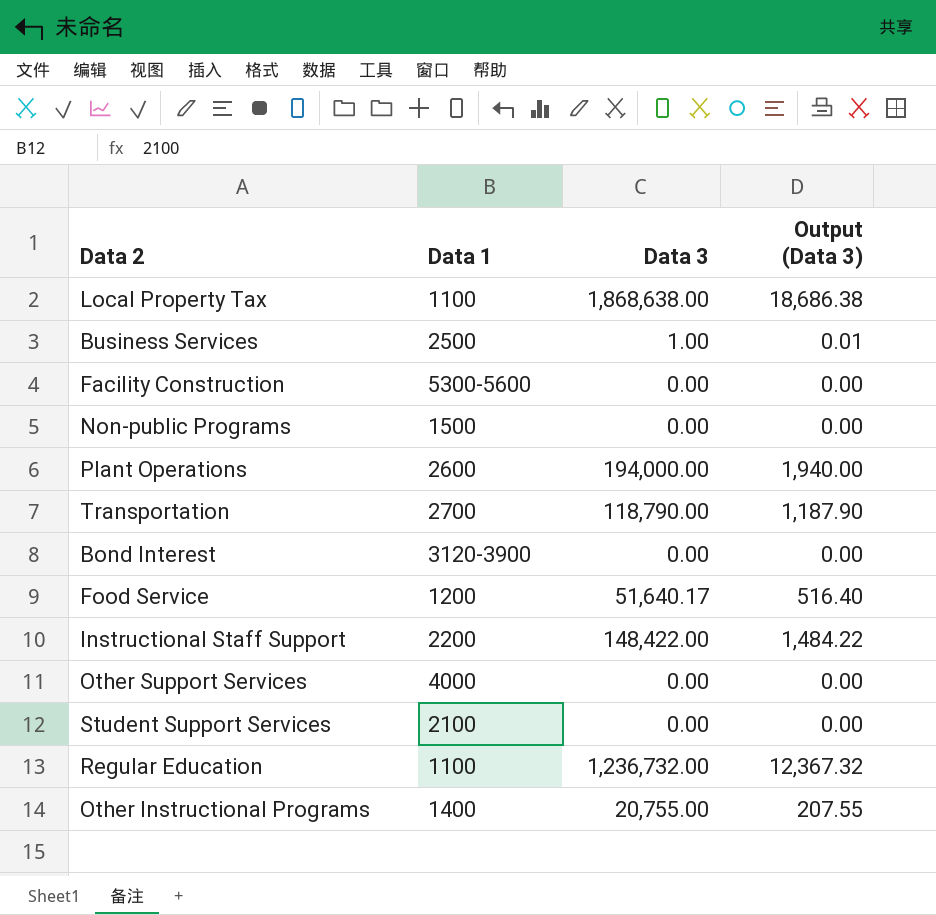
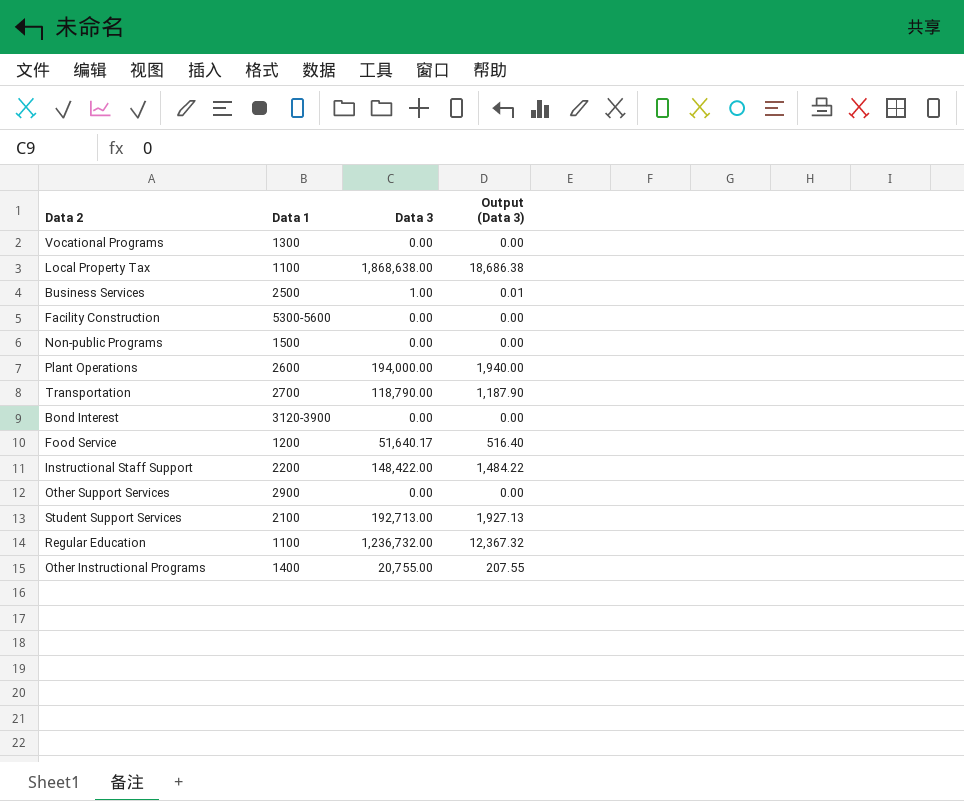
row Vocational Programs: none -> 1300 | 0.00 | 0.00
Other Support Services | Data 1: 4000 -> 2900
Student Support Services | Data 3: 0.00 -> 192,713.00
Student Support Services | Output (Data 3): 0.00 -> 1,927.13

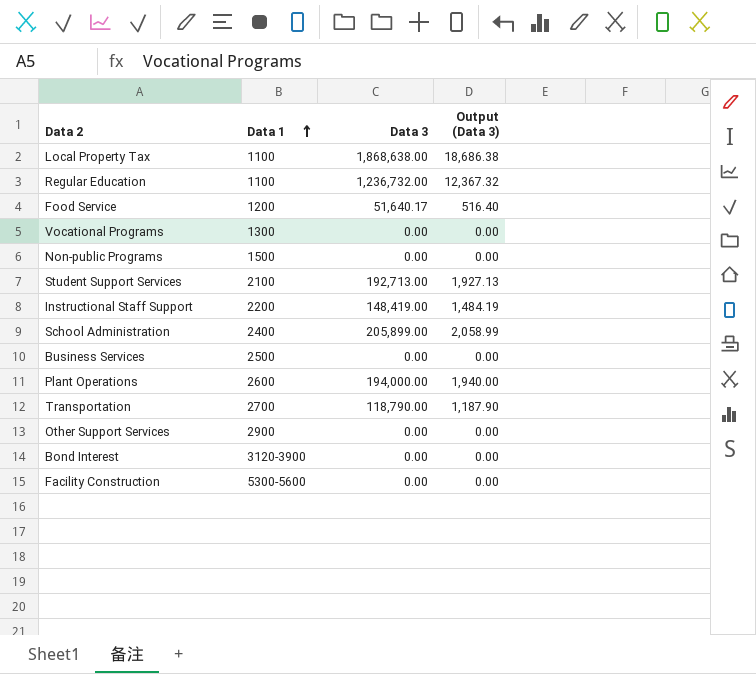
row order: none -> Data 1 ascending
row Other Instructional Programs: 1400 | 20,755.00 | 207.55 -> none
Instructional Staff Support | Data 3: 148,422.00 -> 148,419.00
Instructional Staff Support | Output (Data 3): 1,484.22 -> 1,484.19
row School Administration: none -> 2400 | 205,899.00 | 2,058.99
Business Services | Data 3: 1.00 -> 0.00
Business Services | Output (Data 3): 0.01 -> 0.00

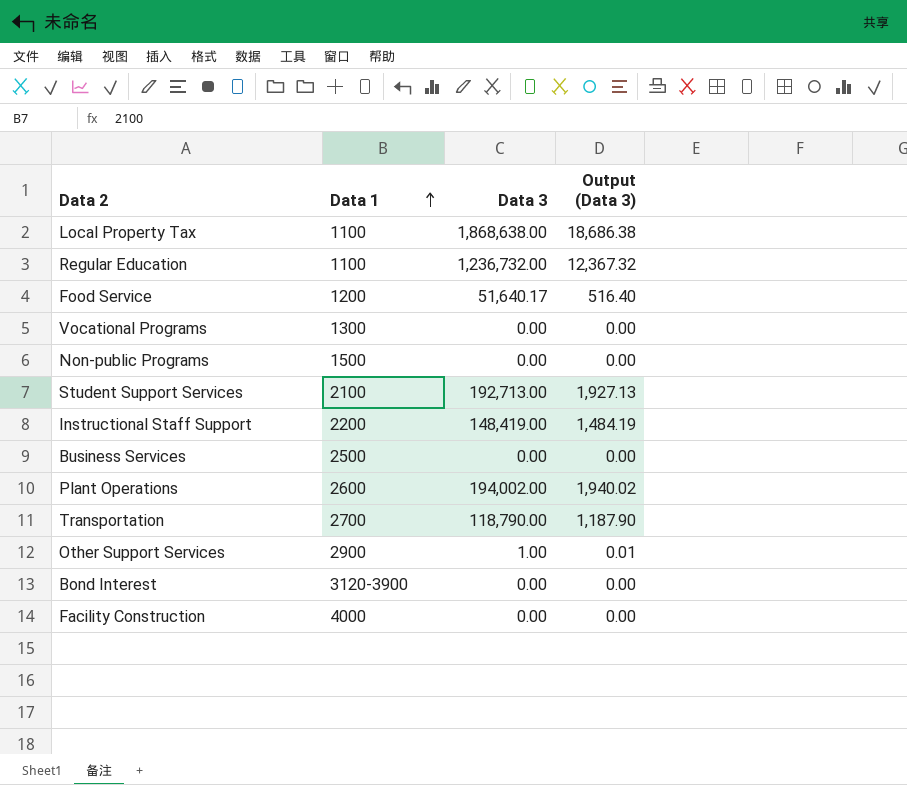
row School Administration: 2400 | 205,899.00 | 2,058.99 -> none
Plant Operations | Data 3: 194,000.00 -> 194,002.00
Plant Operations | Output (Data 3): 1,940.00 -> 1,940.02
Other Support Services | Data 3: 0.00 -> 1.00
Other Support Services | Output (Data 3): 0.00 -> 0.01
Facility Construction | Data 1: 5300-5600 -> 4000

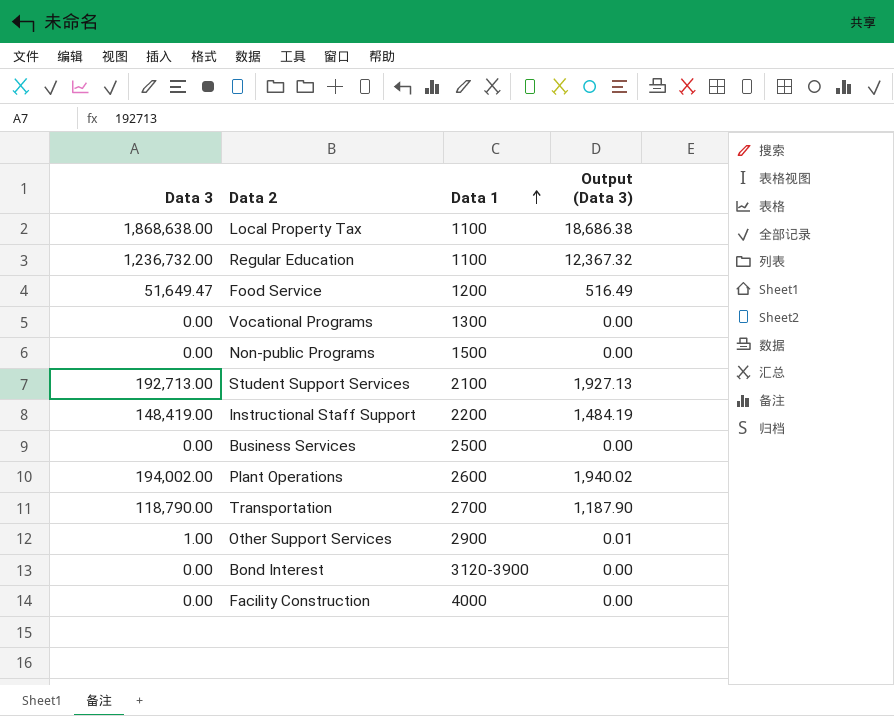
column Data 3 | position: 3 -> 1
Food Service | Data 3: 51,640.17 -> 51,649.47
Food Service | Output (Data 3): 516.40 -> 516.49

